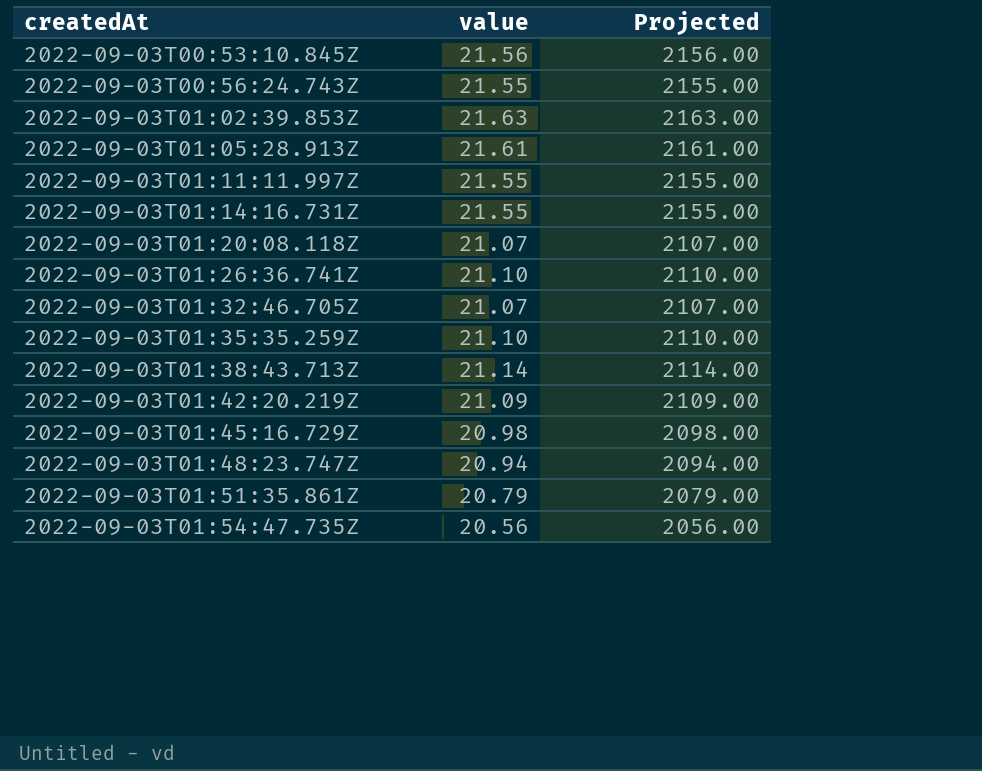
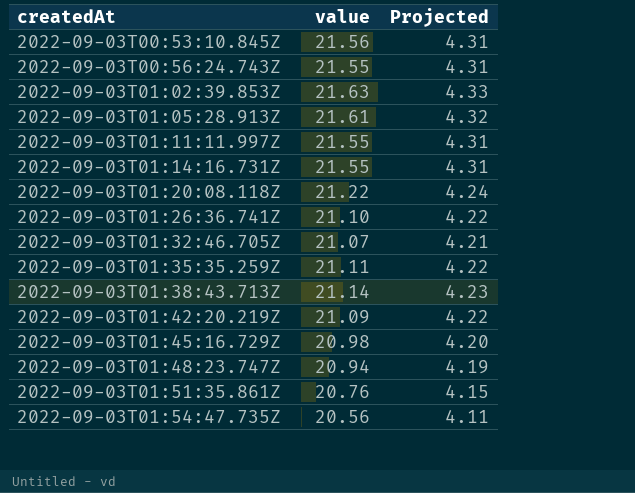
column Projected | formula: [value] * 100 -> [value] * 0.2
2022-09-03T01:20:08.118Z | value: 21.07 -> 21.22
2022-09-03T01:35:35.259Z | value: 21.10 -> 21.11
2022-09-03T01:51:35.861Z | value: 20.79 -> 20.76

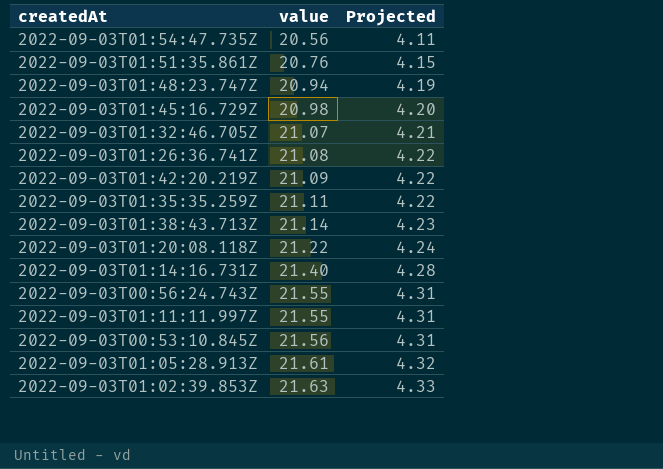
row order: createdAt ascending -> value ascending
2022-09-03T01:26:36.741Z | value: 21.10 -> 21.08
2022-09-03T01:14:16.731Z | value: 21.55 -> 21.40
2022-09-03T01:14:16.731Z | Projected: 4.31 -> 4.28

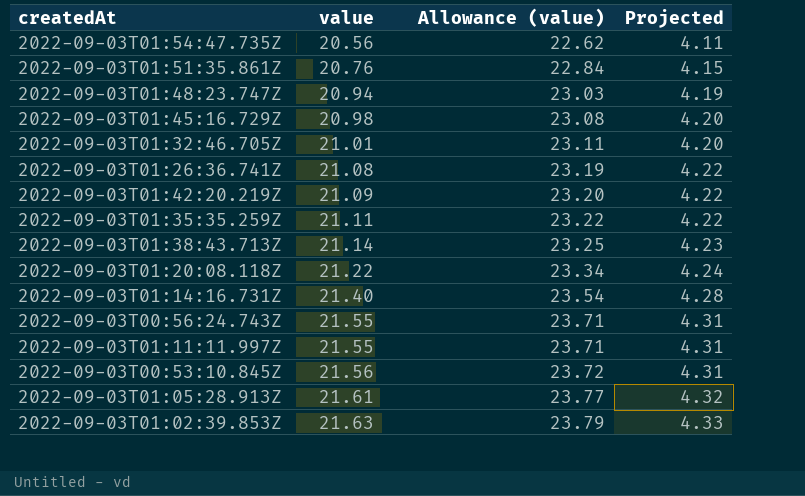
column Allowance (value) | formula: none -> [value] * 1.1
2022-09-03T01:32:46.705Z | value: 21.07 -> 21.01
2022-09-03T01:32:46.705Z | Projected: 4.21 -> 4.20

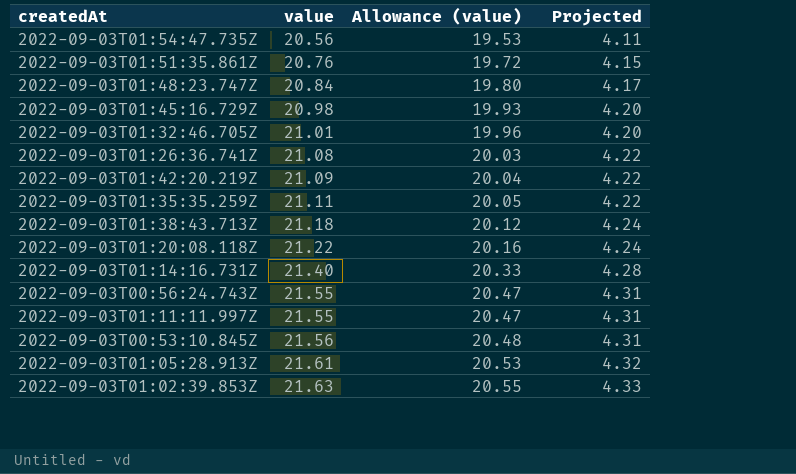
column Allowance (value) | formula: [value] * 1.1 -> [value] * 0.95
2022-09-03T01:48:23.747Z | value: 20.94 -> 20.84
2022-09-03T01:48:23.747Z | Projected: 4.19 -> 4.17
2022-09-03T01:38:43.713Z | value: 21.14 -> 21.18
2022-09-03T01:38:43.713Z | Projected: 4.23 -> 4.24

